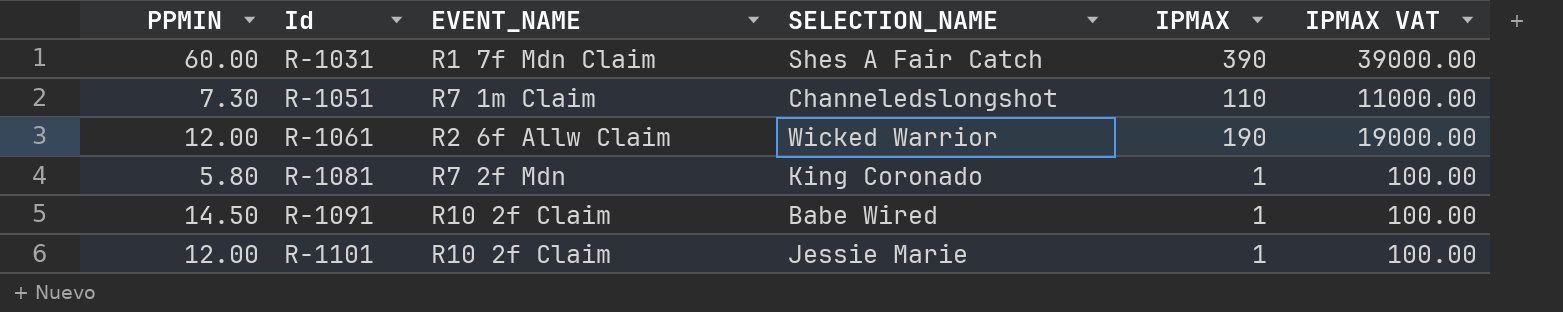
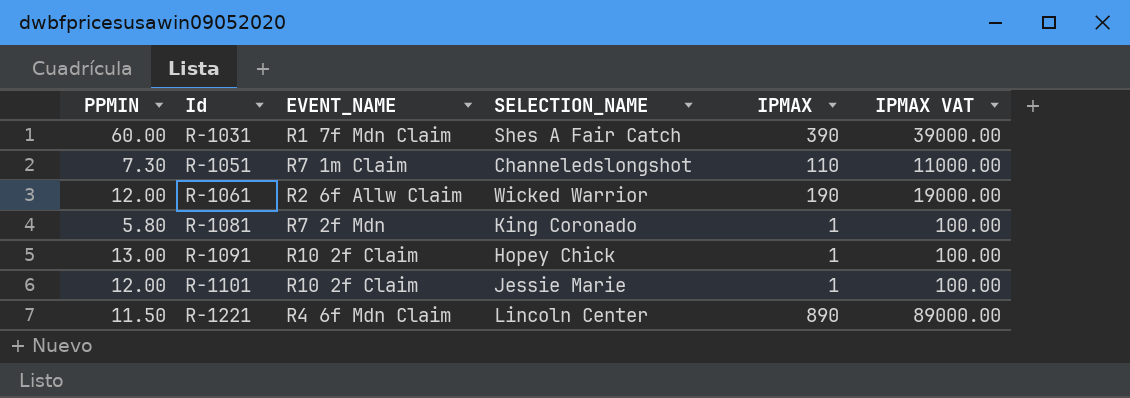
R-1091 | PPMIN: 14.50 -> 13.00
R-1091 | SELECTION_NAME: Babe Wired -> Hopey Chick
row R-1221: none -> 11.50 | R4 6f Mdn Claim | Lincoln Center | 890 | 89000.00

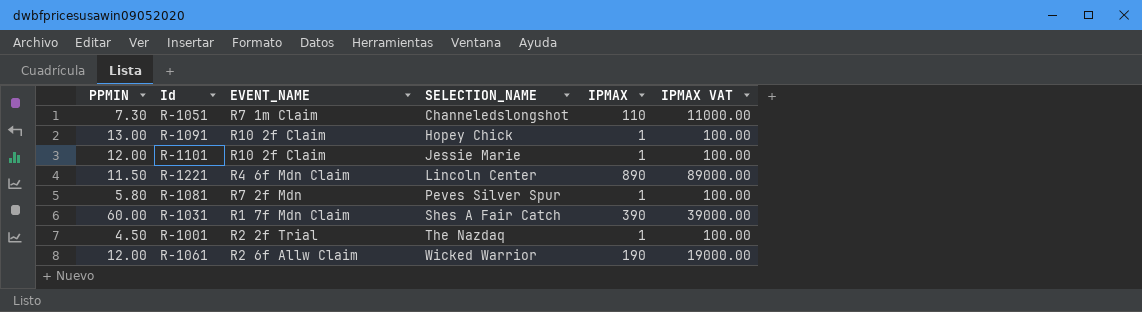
row order: Id ascending -> SELECTION_NAME ascending
R-1081 | SELECTION_NAME: King Coronado -> Peves Silver Spur
row R-1001: none -> 4.50 | R2 2f Trial | The Nazdaq | 1 | 100.00

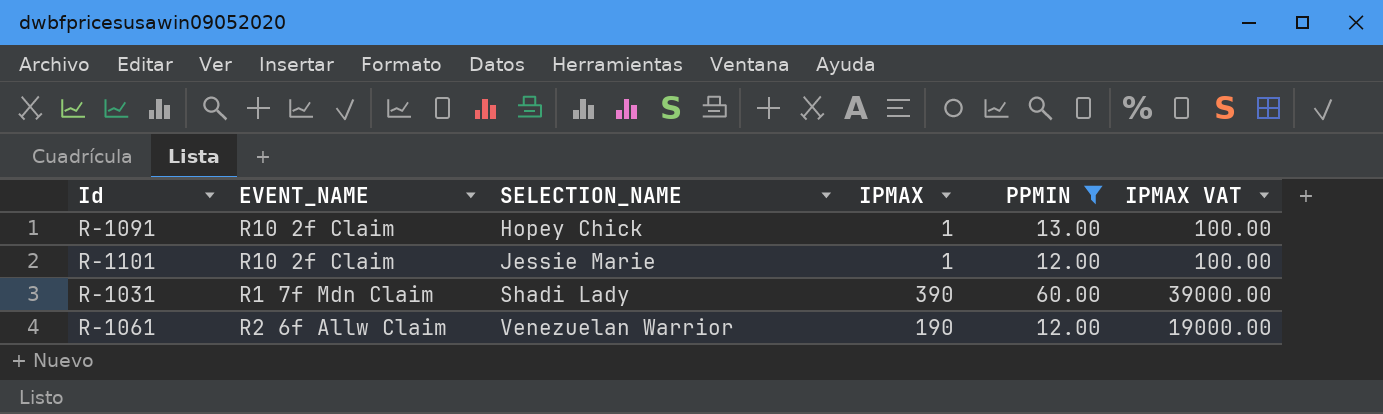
filter: none -> PPMIN >= 12.00
column PPMIN | position: 1 -> 5
R-1031 | SELECTION_NAME: Shes A Fair Catch -> Shadi Lady
R-1061 | SELECTION_NAME: Wicked Warrior -> Venezuelan Warrior

